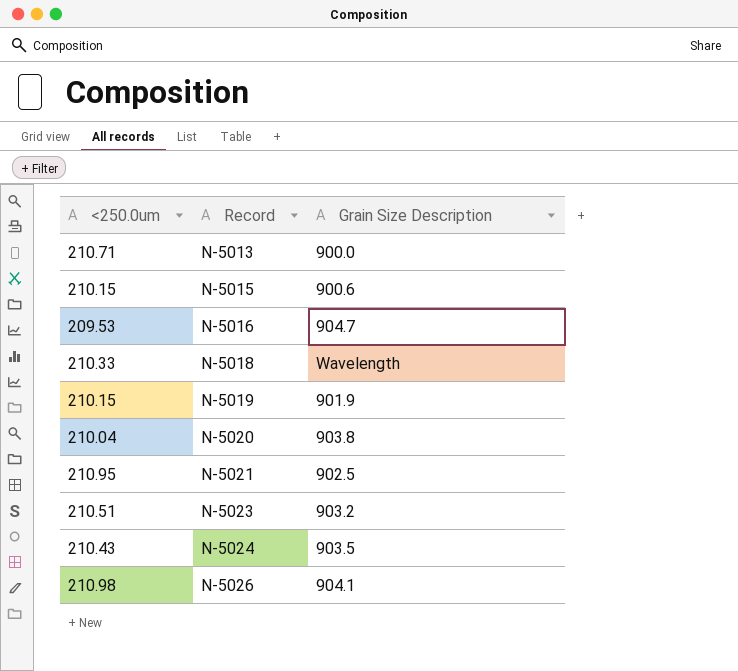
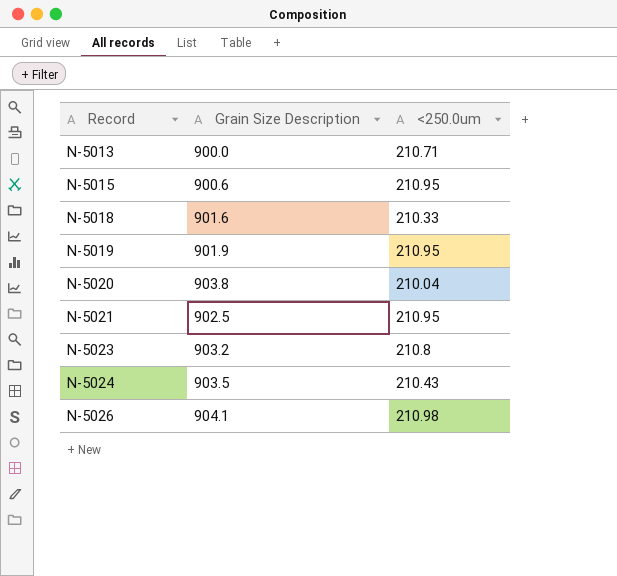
column <250.0um | position: 1 -> 3
row N-5016: 209.53 | 904.7 -> none
N-5015 | <250.0um: 210.15 -> 210.95
N-5018 | Grain Size Description: Wavelength -> 901.6
N-5019 | <250.0um: 210.15 -> 210.95
N-5023 | <250.0um: 210.51 -> 210.8

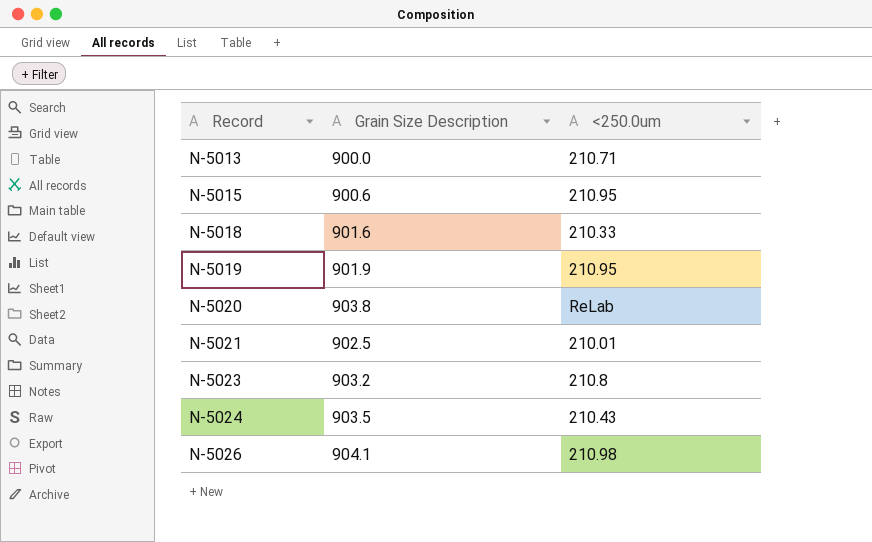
N-5020 | <250.0um: 210.04 -> ReLab
N-5021 | <250.0um: 210.95 -> 210.01

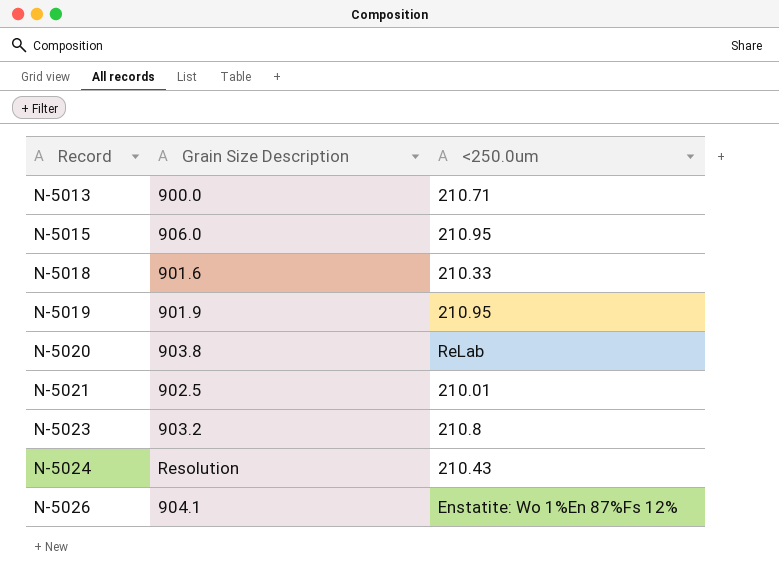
N-5015 | Grain Size Description: 900.6 -> 906.0
N-5024 | Grain Size Description: 903.5 -> Resolution
N-5026 | <250.0um: 210.98 -> Enstatite: Wo 1%En 87%Fs 12%

